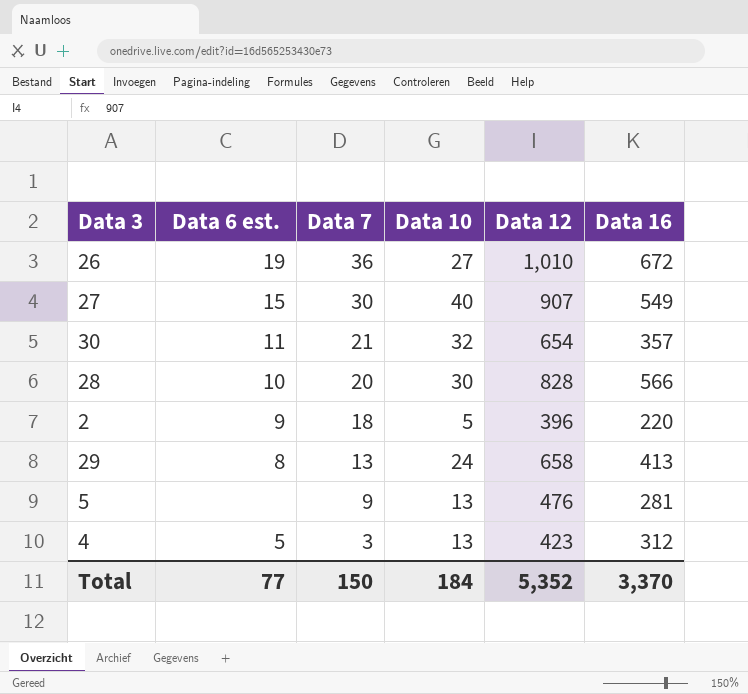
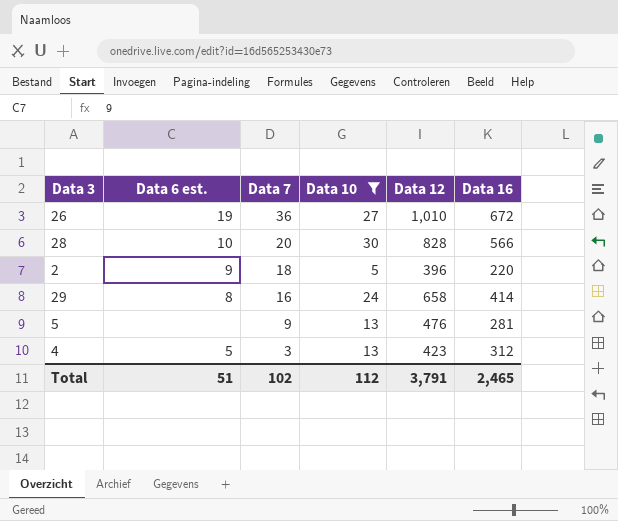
filter: none -> Data 10 <= 30
29 | Data 7: 13 -> 16
29 | Data 16: 413 -> 414
Total | Data 6 est.: 77 -> 51
Total | Data 7: 150 -> 102
Total | Data 10: 184 -> 112
Total | Data 12: 5,352 -> 3,791
Total | Data 16: 3,370 -> 2,465

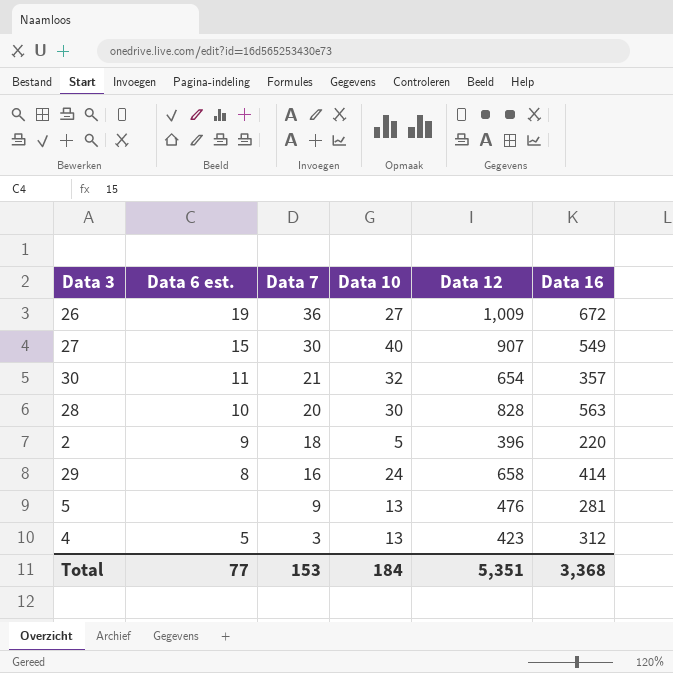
filter: Data 10 <= 30 -> none
26 | Data 12: 1,010 -> 1,009
28 | Data 16: 566 -> 563
Total | Data 6 est.: 51 -> 77
Total | Data 7: 102 -> 153
Total | Data 10: 112 -> 184
Total | Data 12: 3,791 -> 5,351
Total | Data 16: 2,465 -> 3,368

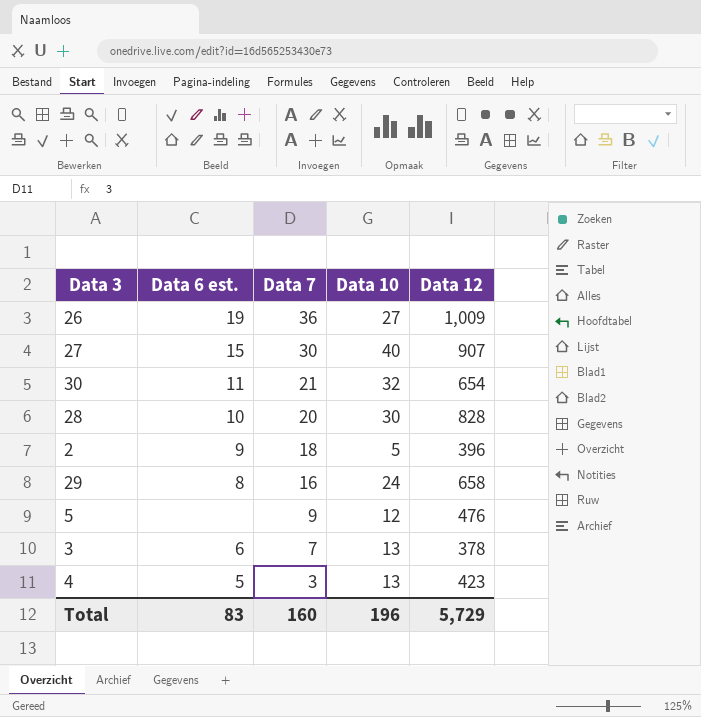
column Data 16 | position: 6 -> none
5 | Data 10: 13 -> 12
row 3: none -> 6 | 7 | 13 | 378
Total | Data 6 est.: 77 -> 83
Total | Data 7: 153 -> 160
Total | Data 10: 184 -> 196
Total | Data 12: 5,351 -> 5,729

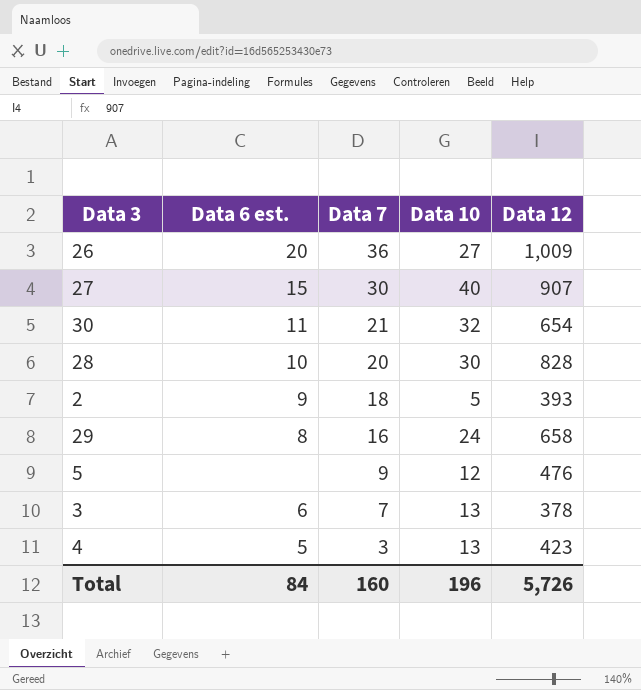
26 | Data 6 est.: 19 -> 20
2 | Data 12: 396 -> 393
Total | Data 6 est.: 83 -> 84
Total | Data 12: 5,729 -> 5,726

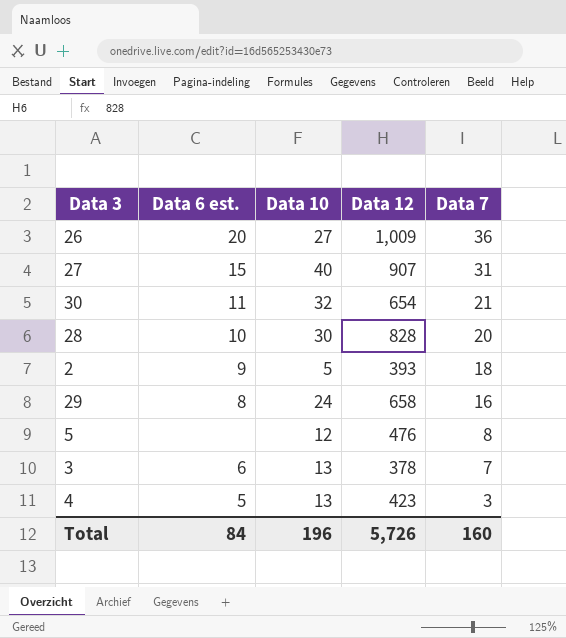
column Data 7 | position: 3 -> 5
27 | Data 7: 30 -> 31
5 | Data 7: 9 -> 8

